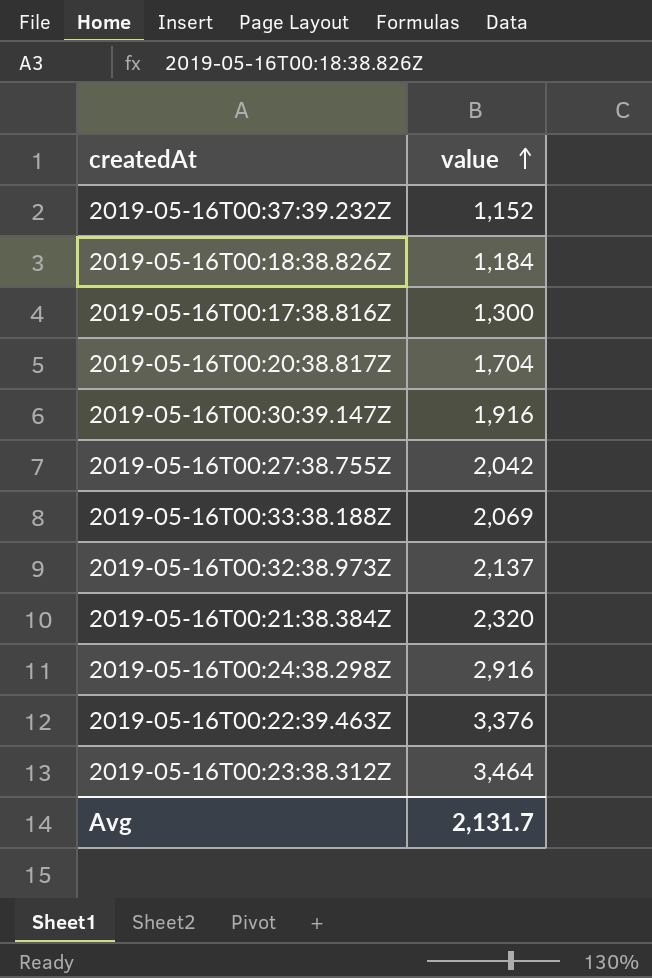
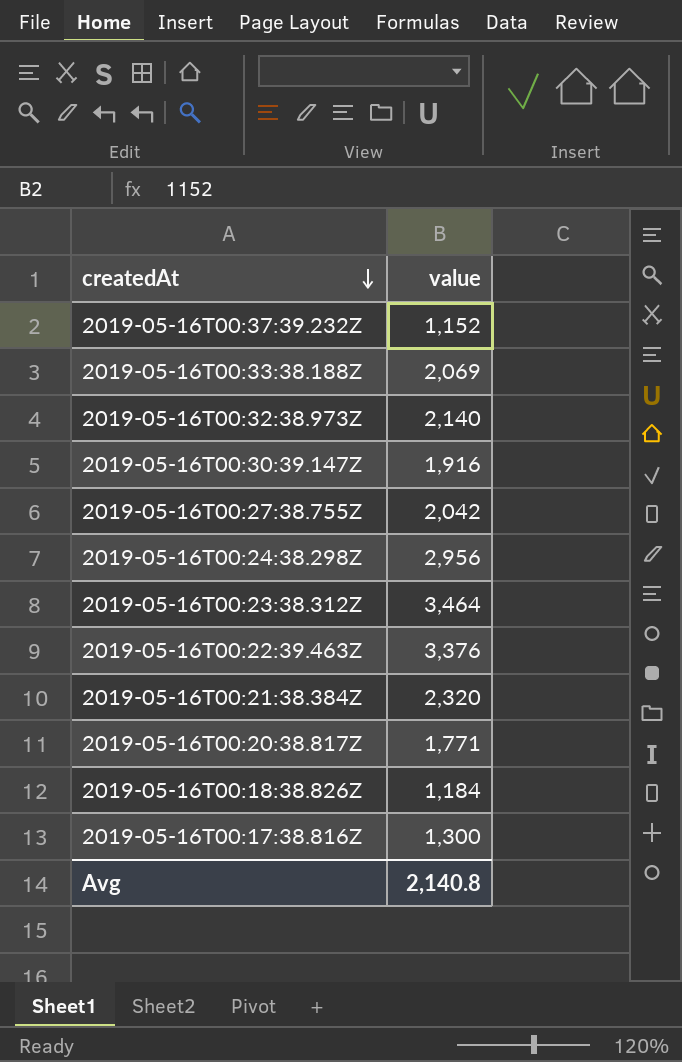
row order: value ascending -> createdAt descending
2019-05-16T00:32:38.973Z | value: 2,137 -> 2,140
2019-05-16T00:24:38.298Z | value: 2,916 -> 2,956
2019-05-16T00:20:38.817Z | value: 1,704 -> 1,771
Avg | value: 2,131.7 -> 2,140.8

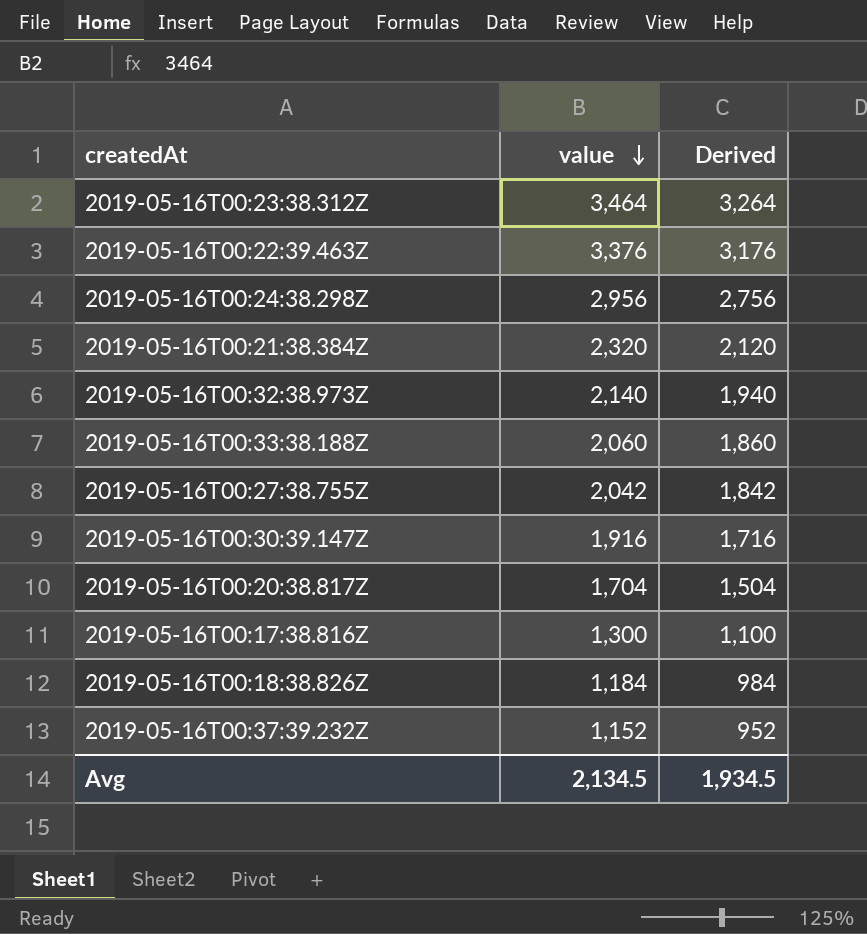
row order: createdAt descending -> value descending
column Derived | formula: none -> [value] - 200
2019-05-16T00:33:38.188Z | value: 2,069 -> 2,060
2019-05-16T00:20:38.817Z | value: 1,771 -> 1,704
Avg | value: 2,140.8 -> 2,134.5

